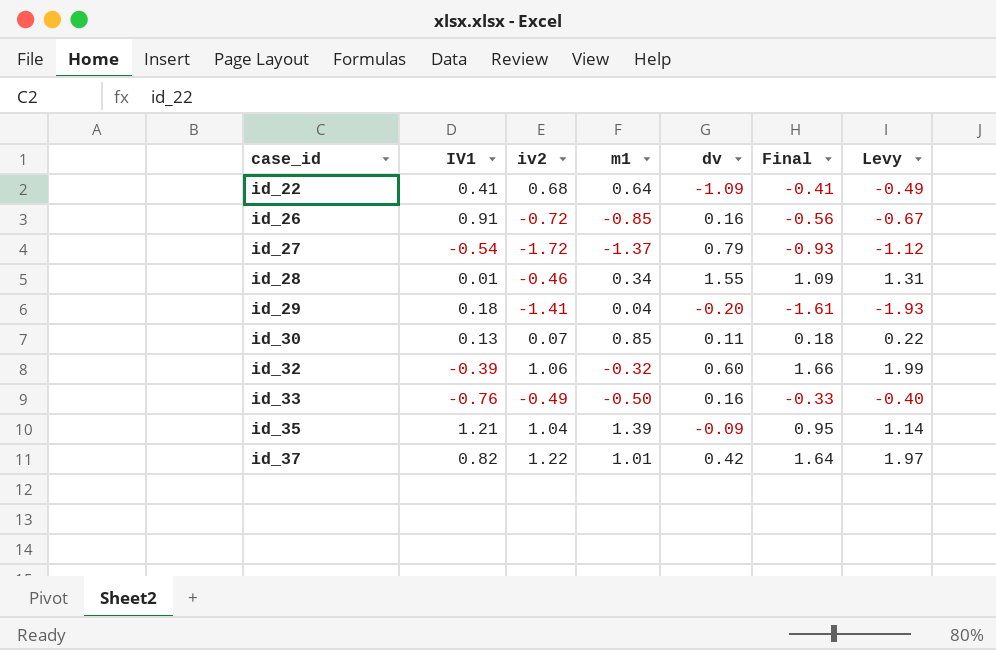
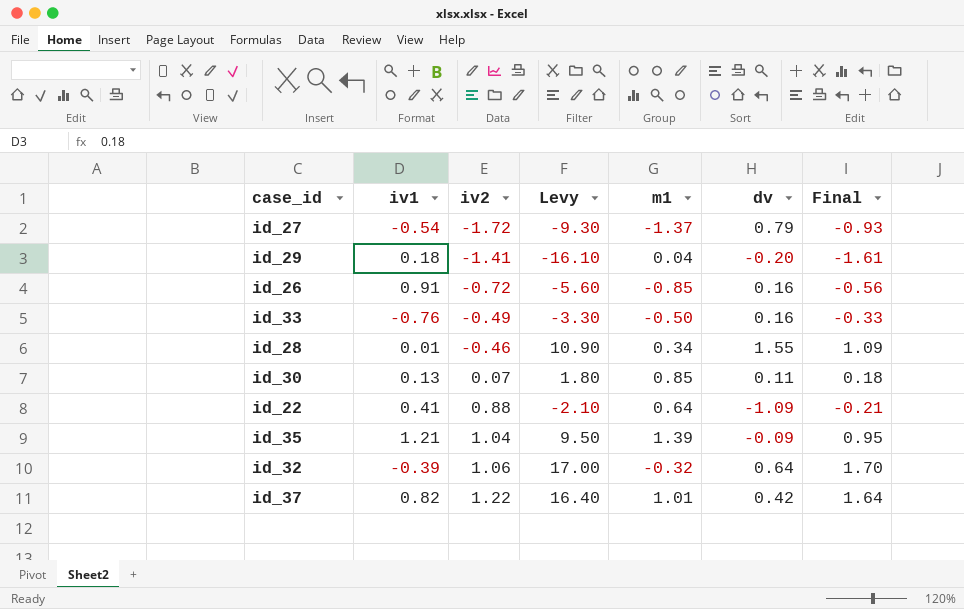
row order: case_id ascending -> iv2 ascending
column name: IV1 -> iv1
column Levy | formula: [Final] * 1.2 -> [Final] * 10
column Levy | position: 7 -> 4
id_22 | iv2: 0.68 -> 0.88
id_22 | Final: -0.41 -> -0.21
id_32 | dv: 0.60 -> 0.64
id_32 | Final: 1.66 -> 1.70

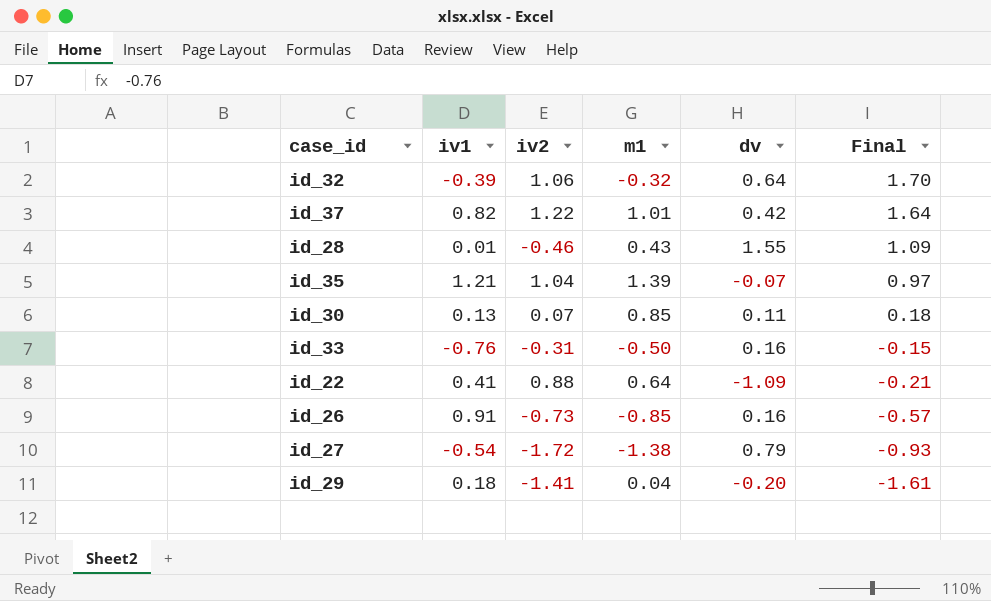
row order: iv2 ascending -> Final descending
column Levy | formula: [Final] * 10 -> none
id_28 | m1: 0.34 -> 0.43
id_35 | dv: -0.09 -> -0.07
id_35 | Final: 0.95 -> 0.97
id_33 | iv2: -0.49 -> -0.31
id_33 | Final: -0.33 -> -0.15
id_26 | iv2: -0.72 -> -0.73
id_26 | Final: -0.56 -> -0.57
id_27 | m1: -1.37 -> -1.38

